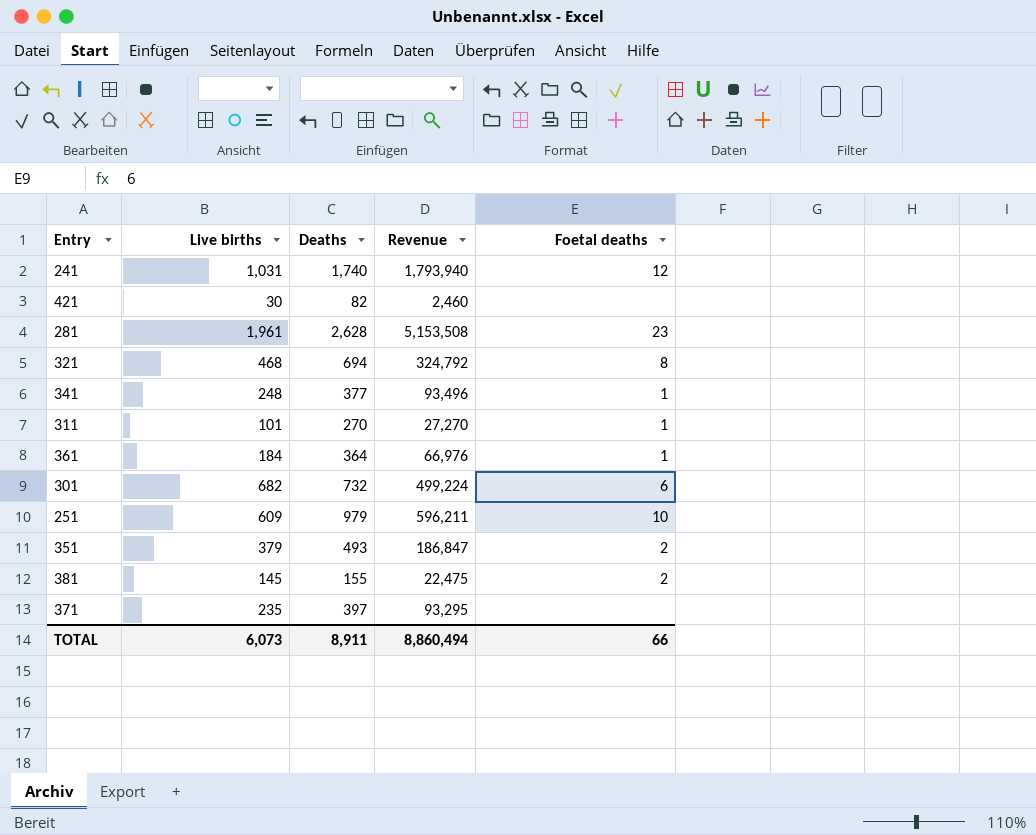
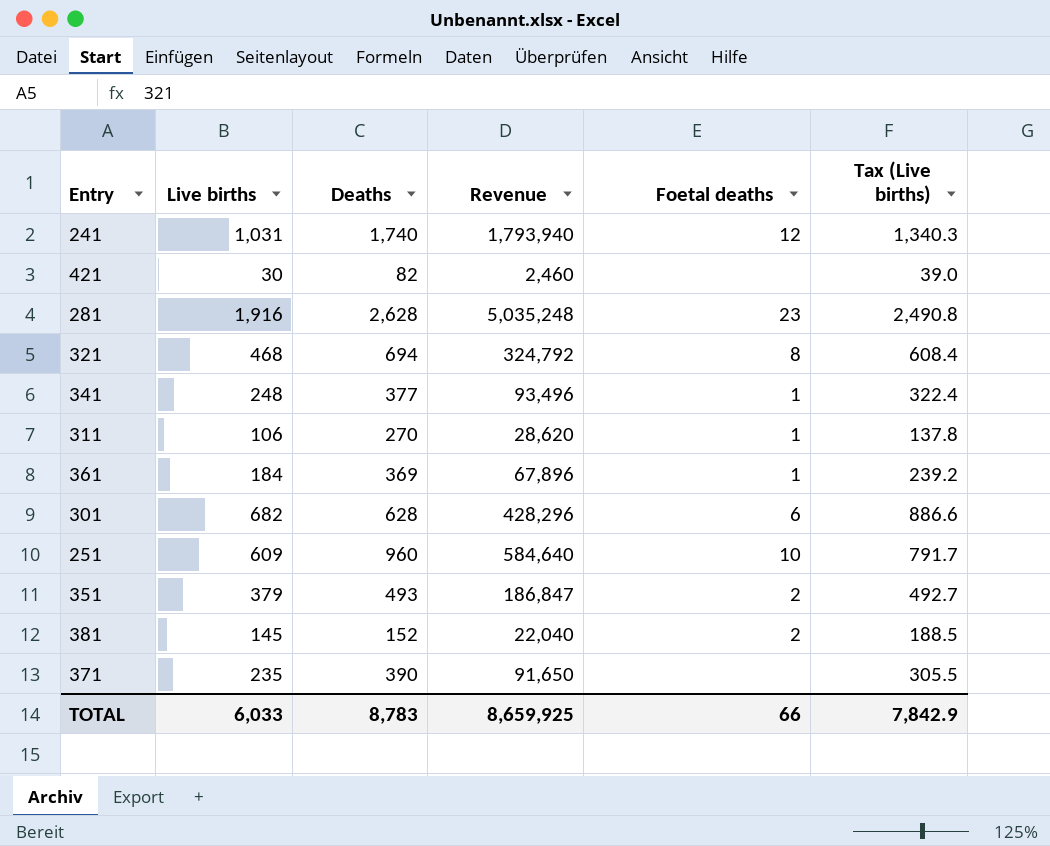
column Tax (Live births) | formula: none -> [Live births] * 1.3
281 | Live births: 1,961 -> 1,916
281 | Revenue: 5,153,508 -> 5,035,248
311 | Live births: 101 -> 106
311 | Revenue: 27,270 -> 28,620
361 | Deaths: 364 -> 369
361 | Revenue: 66,976 -> 67,896
301 | Deaths: 732 -> 628
301 | Revenue: 499,224 -> 428,296
251 | Deaths: 979 -> 960
251 | Revenue: 596,211 -> 584,640
381 | Deaths: 155 -> 152
381 | Revenue: 22,475 -> 22,040
371 | Deaths: 397 -> 390
371 | Revenue: 93,295 -> 91,650
TOTAL | Live births: 6,073 -> 6,033
TOTAL | Deaths: 8,911 -> 8,783
TOTAL | Revenue: 8,860,494 -> 8,659,925

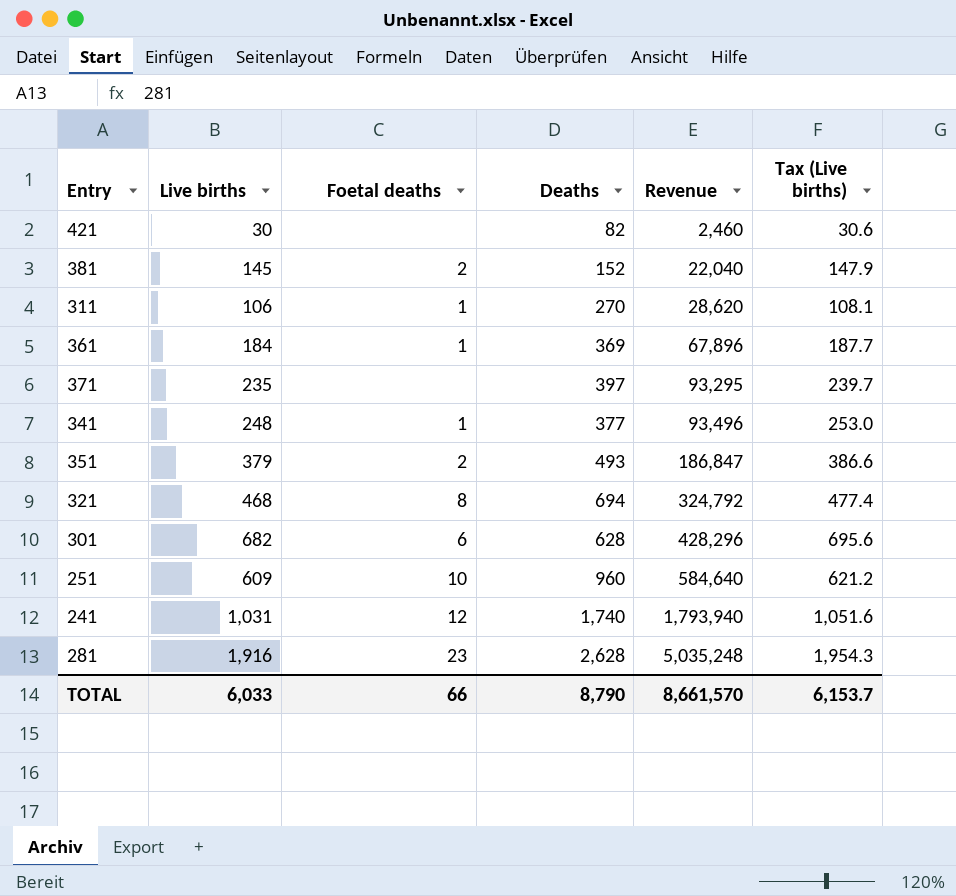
row order: none -> Revenue ascending
column Foetal deaths | position: 5 -> 3
column Tax (Live births) | formula: [Live births] * 1.3 -> [Live births] * 1.02
371 | Deaths: 390 -> 397
371 | Revenue: 91,650 -> 93,295
TOTAL | Deaths: 8,783 -> 8,790
TOTAL | Revenue: 8,659,925 -> 8,661,570
TOTAL | Tax (Live births): 7,842.9 -> 6,153.7

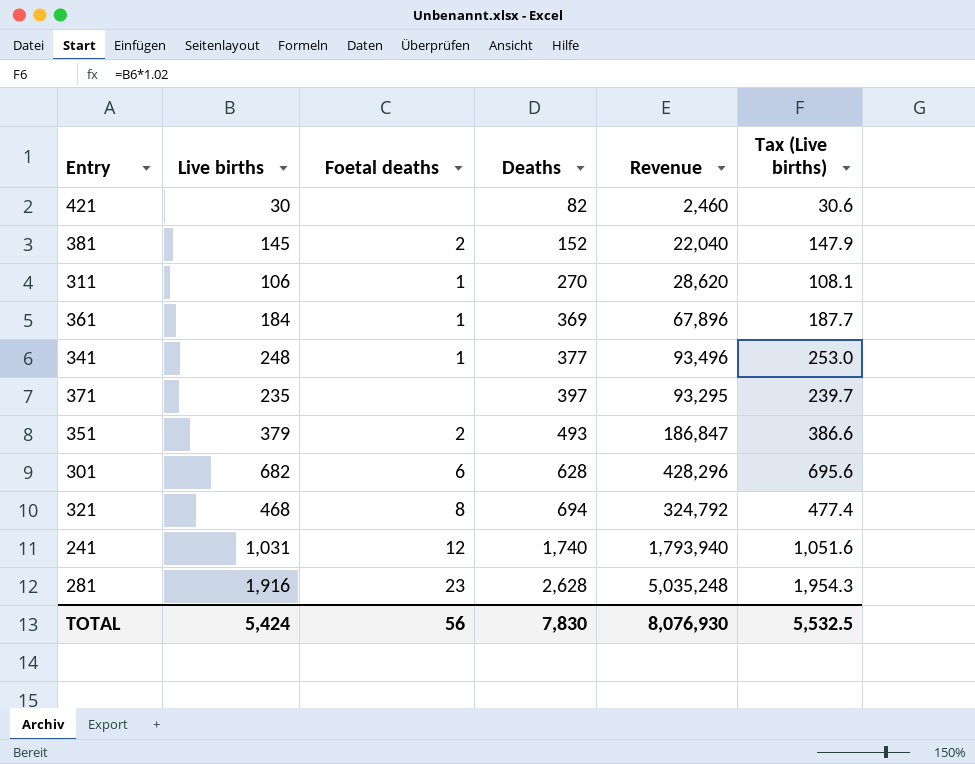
row order: Revenue ascending -> Deaths ascending
row 251: 609 | 10 | 960 | 584,640 | 621.2 -> none
TOTAL | Live births: 6,033 -> 5,424
TOTAL | Foetal deaths: 66 -> 56
TOTAL | Deaths: 8,790 -> 7,830
TOTAL | Revenue: 8,661,570 -> 8,076,930
TOTAL | Tax (Live births): 6,153.7 -> 5,532.5

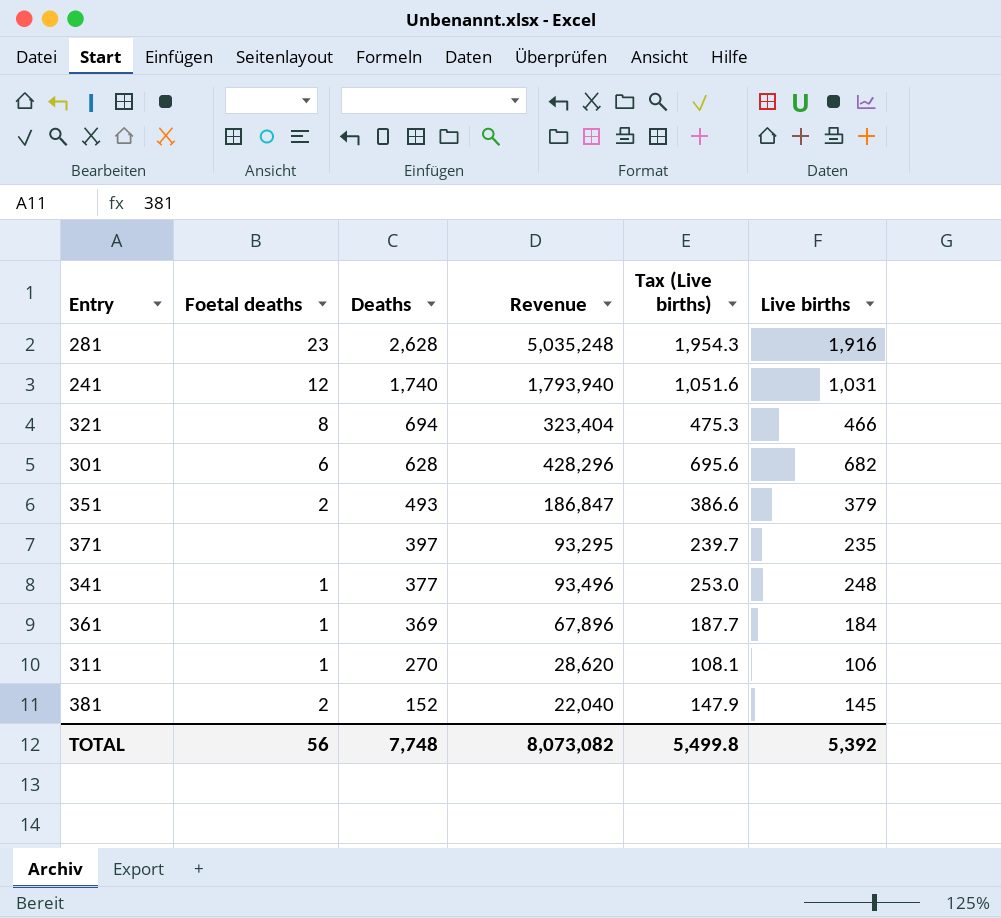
row order: Deaths ascending -> Deaths descending
column Live births | position: 2 -> 6
row 421: 30 | none | 82 | 2,460 | 30.6 -> none
321 | Revenue: 324,792 -> 323,404
321 | Tax (Live births): 477.4 -> 475.3
321 | Live births: 468 -> 466
TOTAL | Deaths: 7,830 -> 7,748
TOTAL | Revenue: 8,076,930 -> 8,073,082
TOTAL | Tax (Live births): 5,532.5 -> 5,499.8
TOTAL | Live births: 5,424 -> 5,392

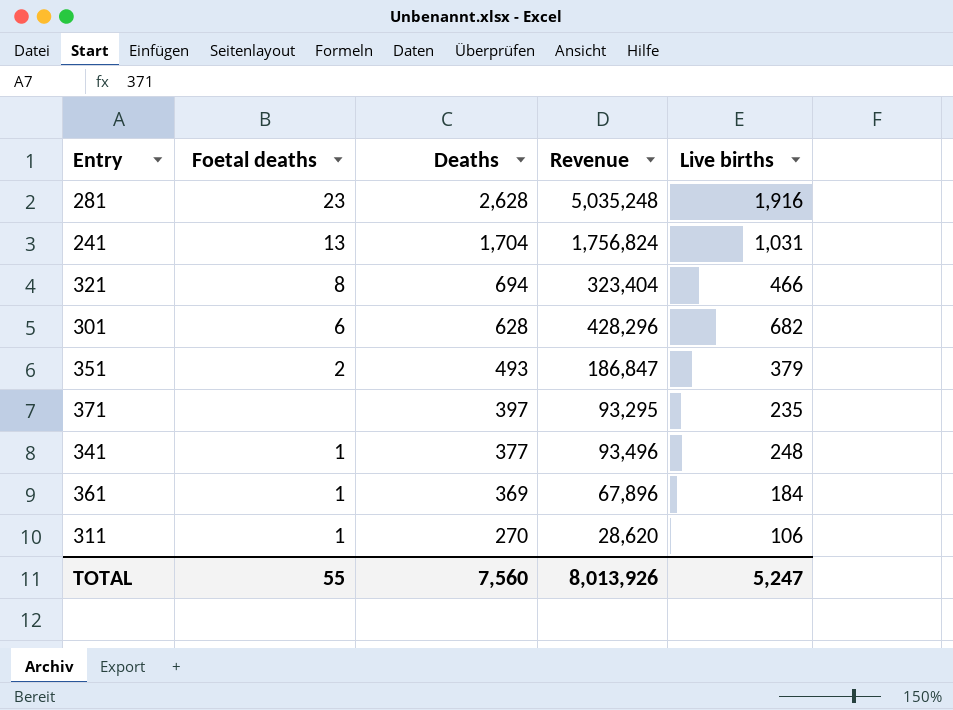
column Tax (Live births) | formula: [Live births] * 1.02 -> none
row 381: 2 | 152 | 22,040 | 147.9 | 145 -> none
241 | Foetal deaths: 12 -> 13
241 | Deaths: 1,740 -> 1,704
241 | Revenue: 1,793,940 -> 1,756,824
TOTAL | Foetal deaths: 56 -> 55
TOTAL | Deaths: 7,748 -> 7,560
TOTAL | Revenue: 8,073,082 -> 8,013,926
TOTAL | Live births: 5,392 -> 5,247

